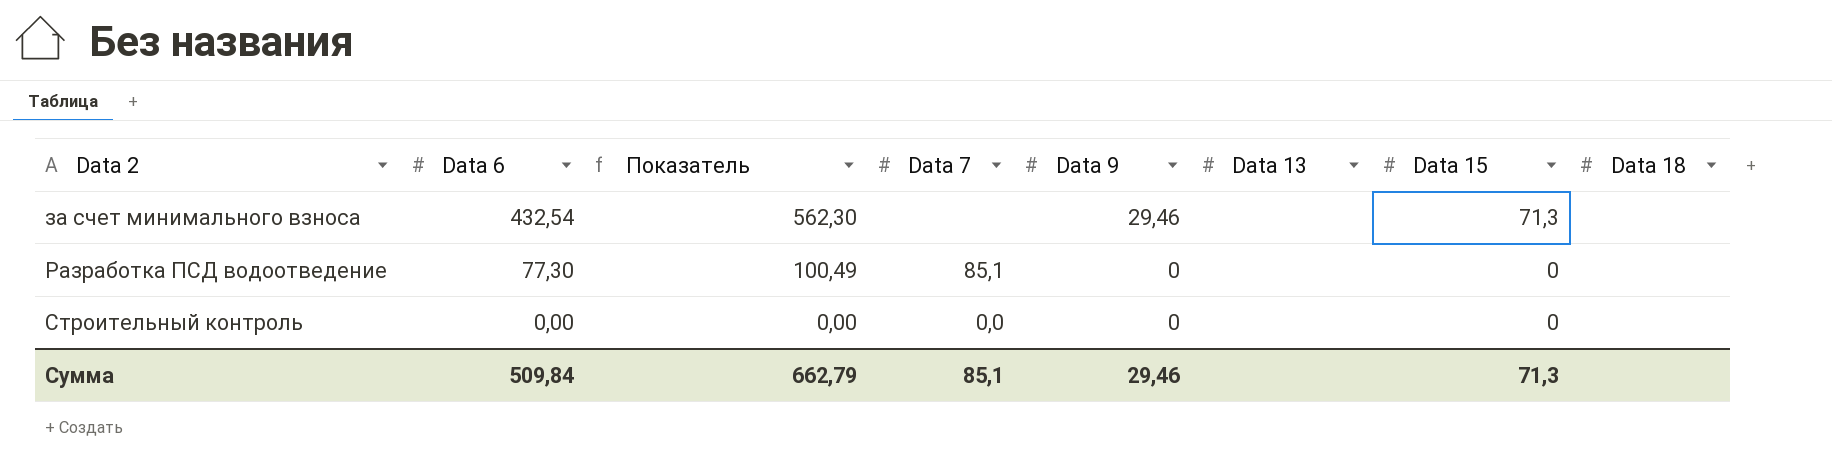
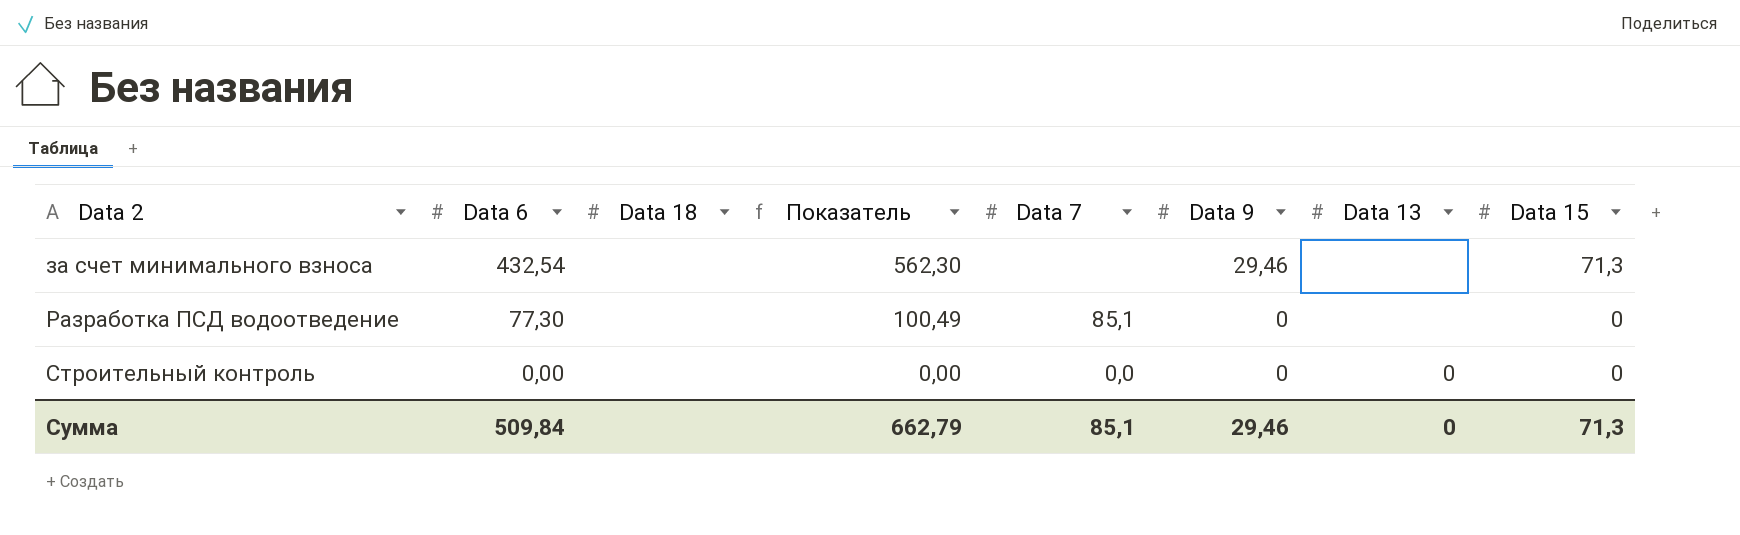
column Data 18 | position: 8 -> 3
Строительный контроль | Data 13: none -> 0
Сумма | Data 13: none -> 0

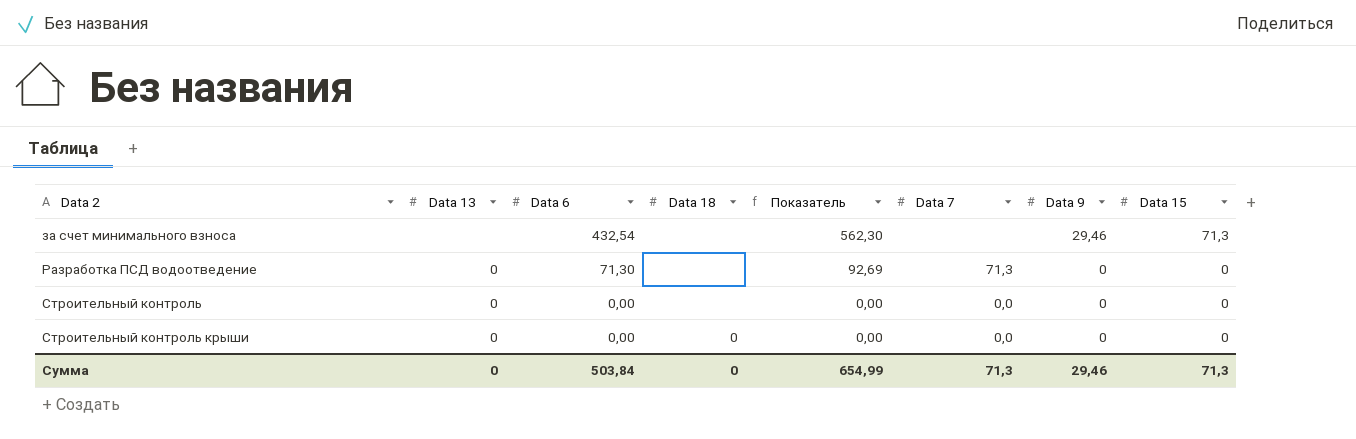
column Data 13 | position: 7 -> 2
Разработка ПСД водоотведение | Data 13: none -> 0
Разработка ПСД водоотведение | Data 6: 77,30 -> 71,30
Разработка ПСД водоотведение | Показатель: 100,49 -> 92,69
Разработка ПСД водоотведение | Data 7: 85,1 -> 71,3
row Строительный контроль крыши: none -> 0 | 0,00 | 0 | 0,00 | 0,0 | 0 | 0
Сумма | Data 6: 509,84 -> 503,84
Сумма | Data 18: none -> 0
Сумма | Показатель: 662,79 -> 654,99
Сумма | Data 7: 85,1 -> 71,3

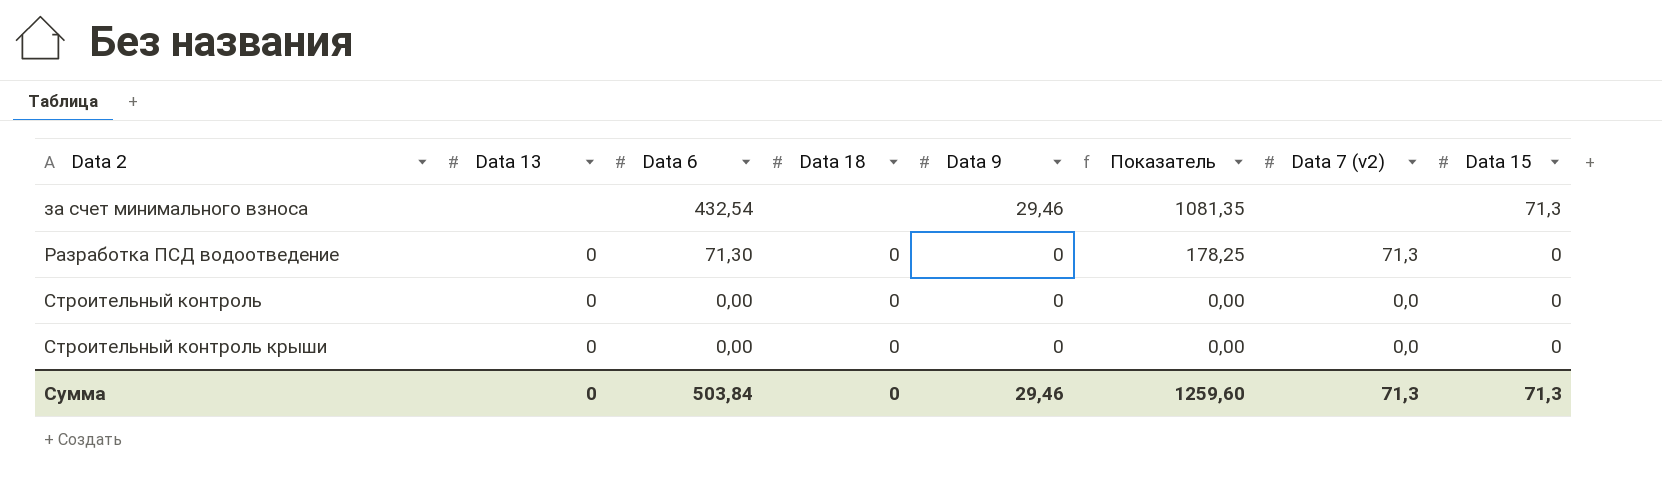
column Data 9 | position: 7 -> 5
column Показатель | formula: [Data 6] * 1,3 -> [Data 6] * 2,5
column name: Data 7 -> Data 7 (v2)
Разработка ПСД водоотведение | Data 18: none -> 0
Строительный контроль | Data 18: none -> 0
Сумма | Показатель: 654,99 -> 1259,60

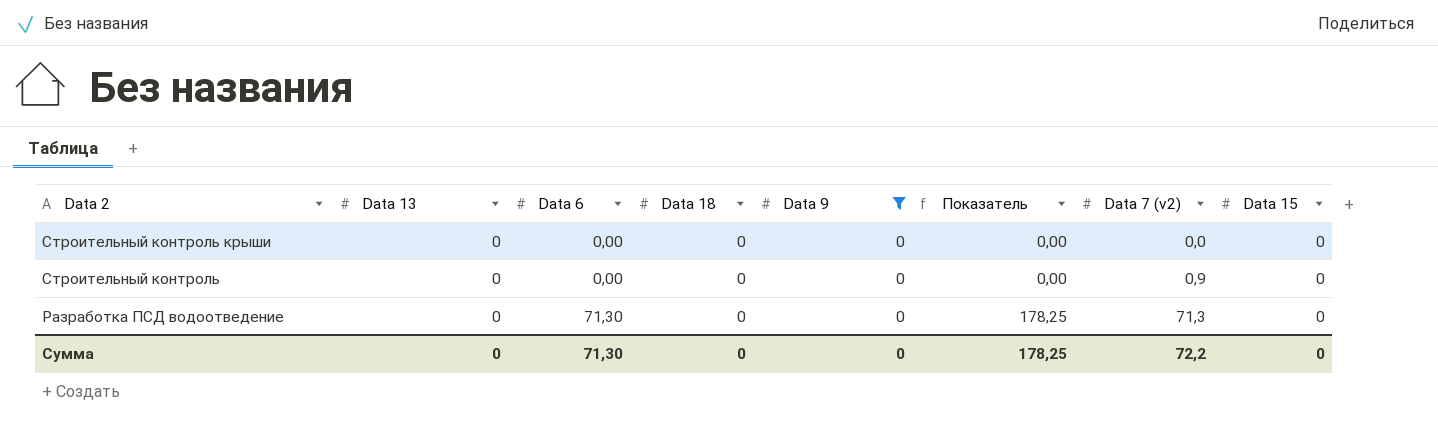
filter: none -> Data 9 = 0
row order: Data 2 ascending -> Data 2 descending
Строительный контроль | Data 7 (v2): 0,0 -> 0,9
Сумма | Data 6: 503,84 -> 71,30
Сумма | Data 9: 29,46 -> 0
Сумма | Показатель: 1259,60 -> 178,25
Сумма | Data 7 (v2): 71,3 -> 72,2
Сумма | Data 15: 71,3 -> 0

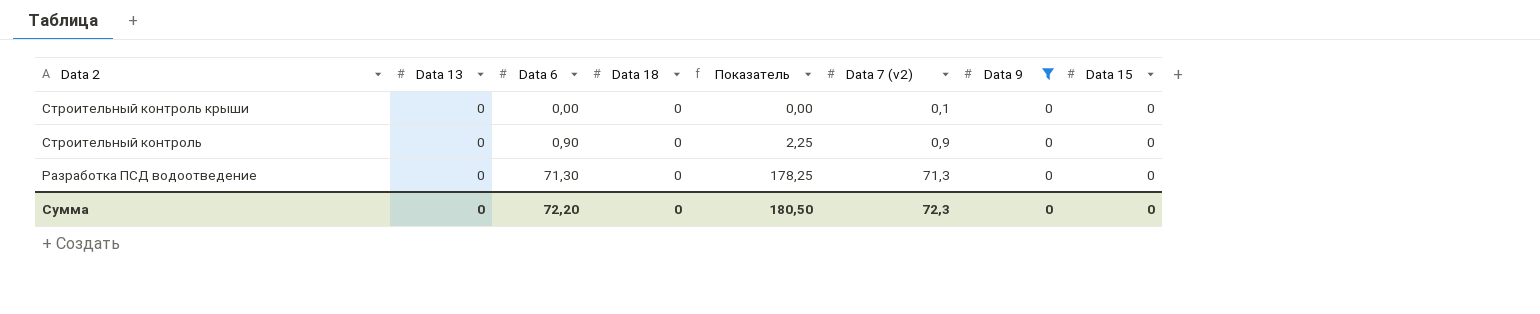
column Data 9 | position: 5 -> 7
Строительный контроль крыши | Data 7 (v2): 0,0 -> 0,1
Строительный контроль | Data 6: 0,00 -> 0,90
Строительный контроль | Показатель: 0,00 -> 2,25
Сумма | Data 6: 71,30 -> 72,20
Сумма | Показатель: 178,25 -> 180,50
Сумма | Data 7 (v2): 72,2 -> 72,3

